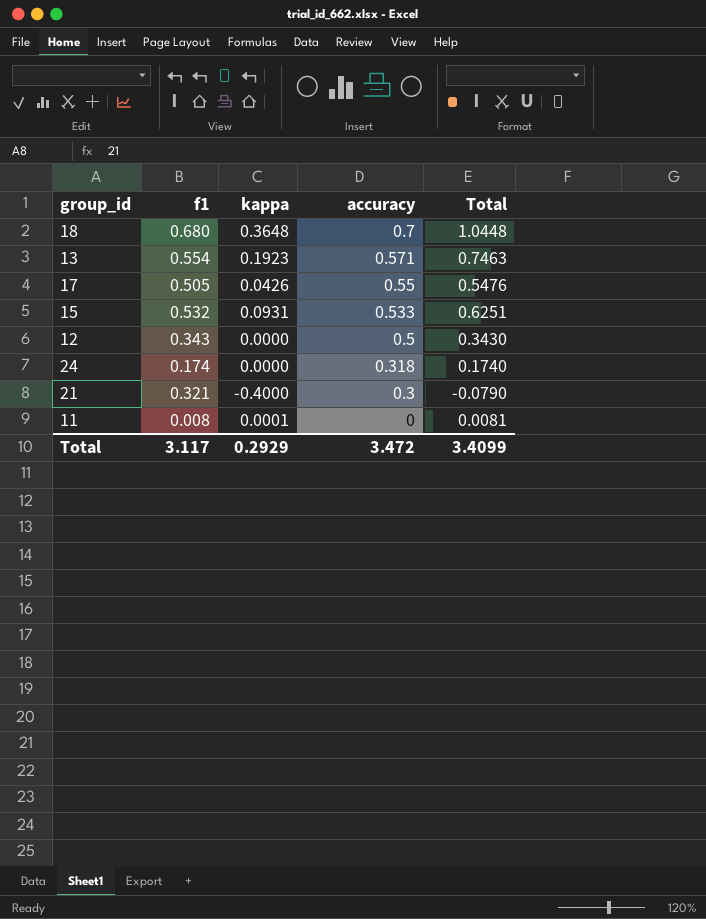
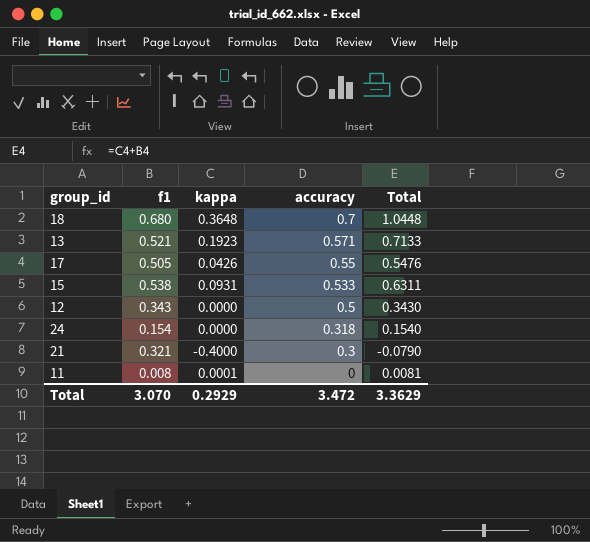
13 | f1: 0.554 -> 0.521
13 | Total: 0.7463 -> 0.7133
15 | f1: 0.532 -> 0.538
15 | Total: 0.6251 -> 0.6311
24 | f1: 0.174 -> 0.154
24 | Total: 0.1740 -> 0.1540
Total | f1: 3.117 -> 3.070
Total | Total: 3.4099 -> 3.3629

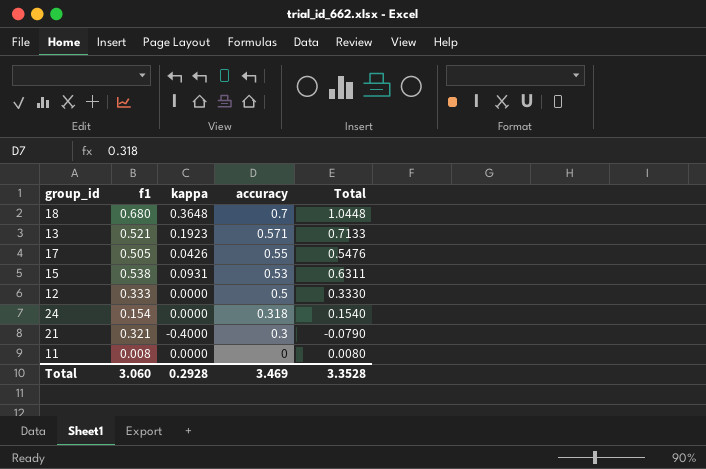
15 | accuracy: 0.533 -> 0.53
12 | f1: 0.343 -> 0.333
12 | Total: 0.3430 -> 0.3330
11 | kappa: 0.0001 -> 0.0000
11 | Total: 0.0081 -> 0.0080
Total | f1: 3.070 -> 3.060
Total | kappa: 0.2929 -> 0.2928
Total | accuracy: 3.472 -> 3.469
Total | Total: 3.3629 -> 3.3528

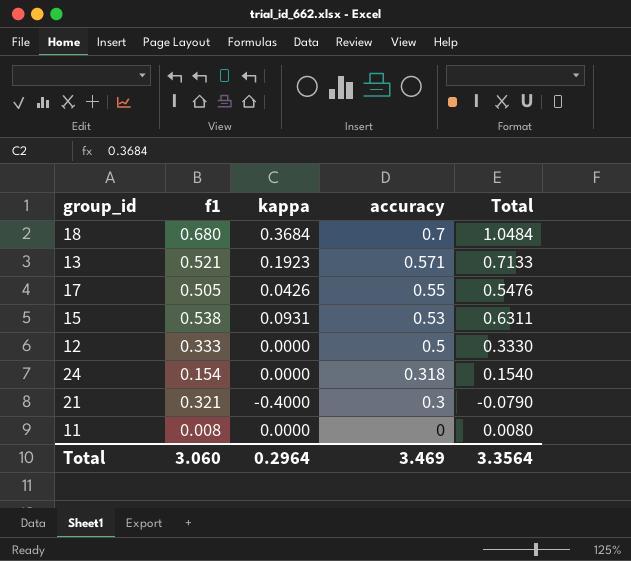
18 | kappa: 0.3648 -> 0.3684
18 | Total: 1.0448 -> 1.0484
Total | kappa: 0.2928 -> 0.2964
Total | Total: 3.3528 -> 3.3564

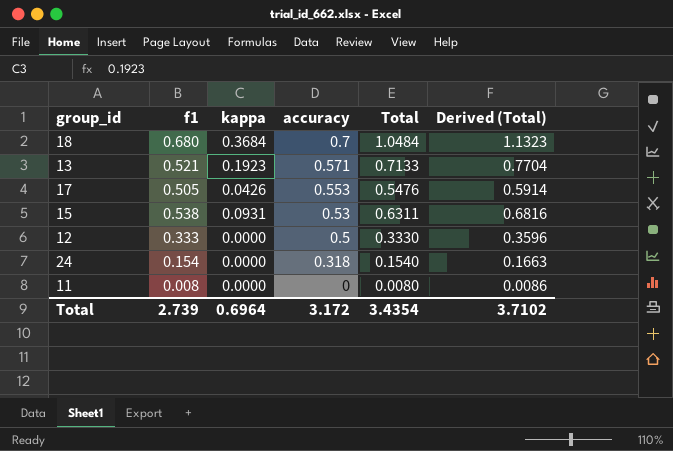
column Derived (Total) | formula: none -> [Total] * 1.08
row 21: 0.321 | -0.4000 | 0.3 | -0.0790 -> none
17 | accuracy: 0.55 -> 0.553
Total | f1: 3.060 -> 2.739
Total | kappa: 0.2964 -> 0.6964
Total | accuracy: 3.469 -> 3.172
Total | Total: 3.3564 -> 3.4354

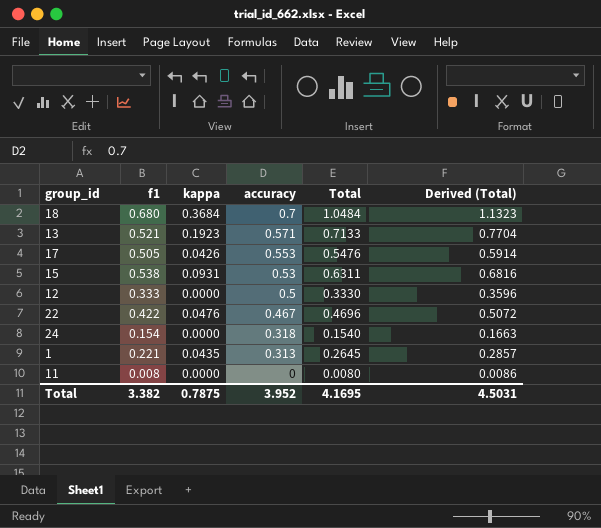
row 22: none -> 0.422 | 0.0476 | 0.467 | 0.4696 | 0.5072
row 1: none -> 0.221 | 0.0435 | 0.313 | 0.2645 | 0.2857
Total | f1: 2.739 -> 3.382
Total | kappa: 0.6964 -> 0.7875
Total | accuracy: 3.172 -> 3.952
Total | Total: 3.4354 -> 4.1695
Total | Derived (Total): 3.7102 -> 4.5031

